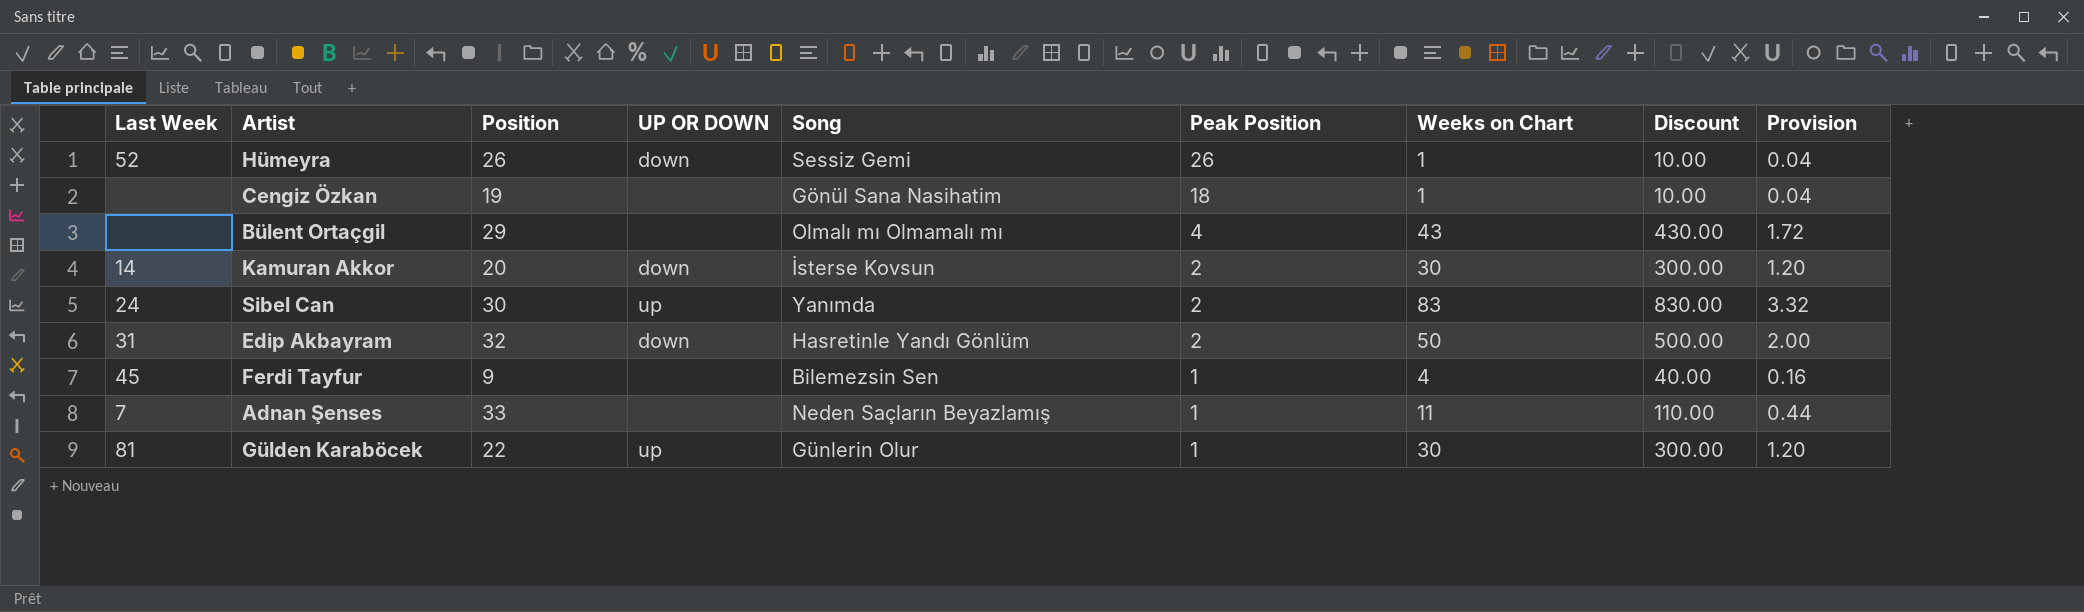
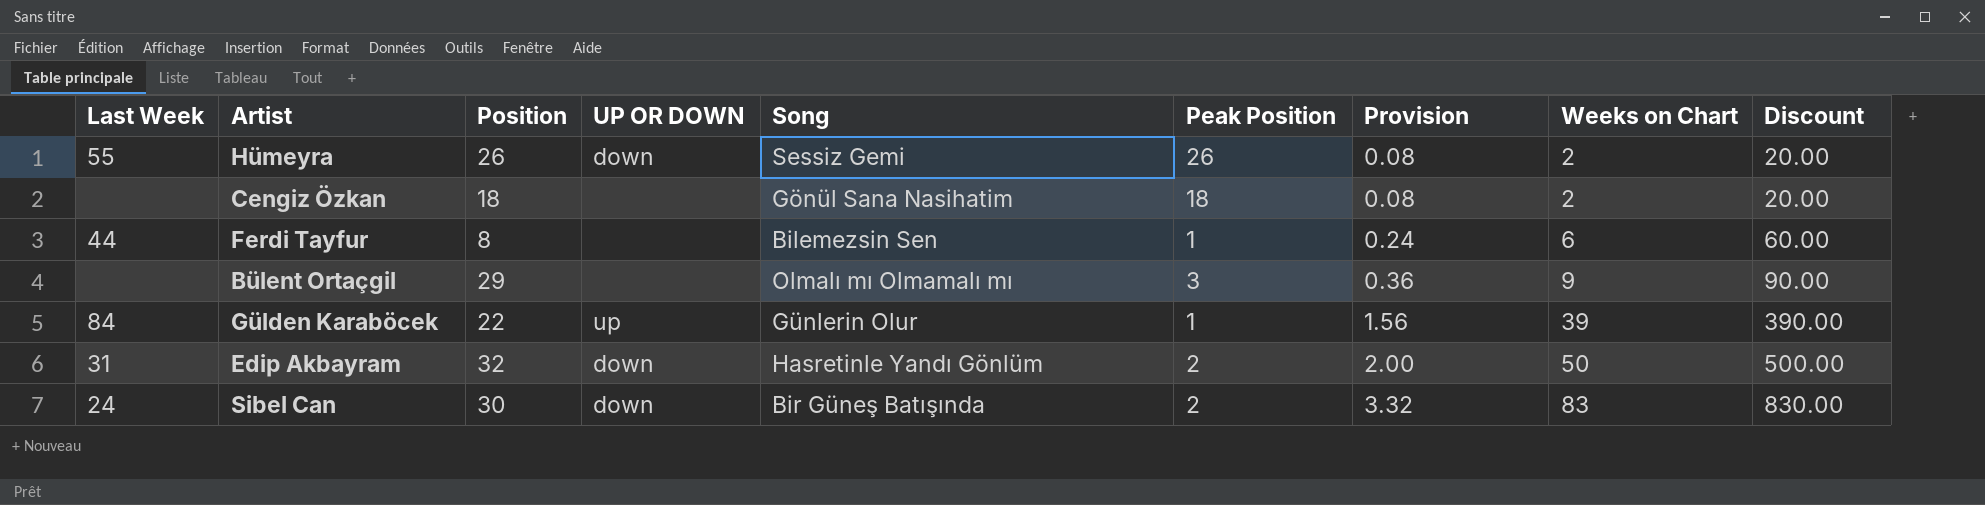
row order: Peak Position descending -> Provision ascending
column Provision | position: 9 -> 7
row Kamuran Akkor: 14 | 20 | down | İsterse Kovsun | 2 | 30 | 300.00 | 1.20 -> none
row Adnan Şenses: 7 | 33 | none | Neden Saçların Beyazlamış | 1 | 11 | 110.00 | 0.44 -> none
Hümeyra | Last Week: 52 -> 55
Hümeyra | Provision: 0.04 -> 0.08
Hümeyra | Weeks on Chart: 1 -> 2
Hümeyra | Discount: 10.00 -> 20.00
Cengiz Özkan | Position: 19 -> 18
Cengiz Özkan | Provision: 0.04 -> 0.08
Cengiz Özkan | Weeks on Chart: 1 -> 2
Cengiz Özkan | Discount: 10.00 -> 20.00
Ferdi Tayfur | Last Week: 45 -> 44
Ferdi Tayfur | Position: 9 -> 8
Ferdi Tayfur | Provision: 0.16 -> 0.24
Ferdi Tayfur | Weeks on Chart: 4 -> 6
Ferdi Tayfur | Discount: 40.00 -> 60.00
Bülent Ortaçgil | Peak Position: 4 -> 3
Bülent Ortaçgil | Provision: 1.72 -> 0.36
Bülent Ortaçgil | Weeks on Chart: 43 -> 9
Bülent Ortaçgil | Discount: 430.00 -> 90.00
Gülden Karaböcek | Last Week: 81 -> 84
Gülden Karaböcek | Provision: 1.20 -> 1.56
Gülden Karaböcek | Weeks on Chart: 30 -> 39
Gülden Karaböcek | Discount: 300.00 -> 390.00
Sibel Can | UP OR DOWN: up -> down
Sibel Can | Song: Yanımda -> Bir Güneş Batışında

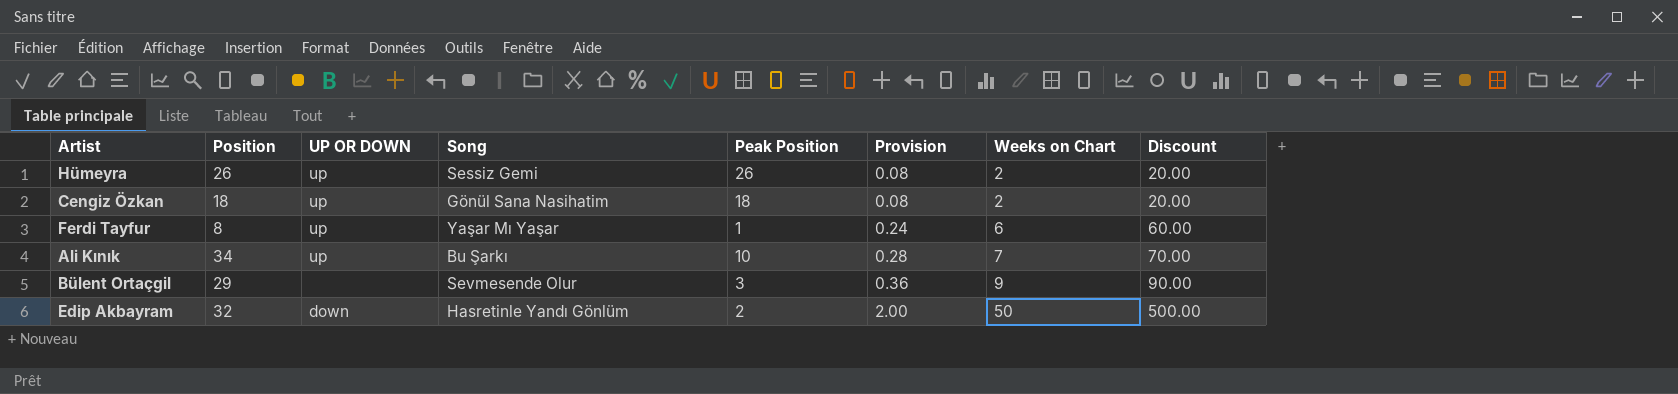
column Last Week | position: 1 -> none
row Gülden Karaböcek: 84 | 22 | up | Günlerin Olur | 1 | 1.56 | 39 | 390.00 -> none
row Sibel Can: 24 | 30 | down | Bir Güneş Batışında | 2 | 3.32 | 83 | 830.00 -> none
Hümeyra | UP OR DOWN: down -> up
Cengiz Özkan | UP OR DOWN: none -> up
Ferdi Tayfur | UP OR DOWN: none -> up
Ferdi Tayfur | Song: Bilemezsin Sen -> Yaşar Mı Yaşar
row Ali Kınık: none -> 34 | up | Bu Şarkı | 10 | 0.28 | 7 | 70.00
Bülent Ortaçgil | Song: Olmalı mı Olmamalı mı -> Sevmesende Olur

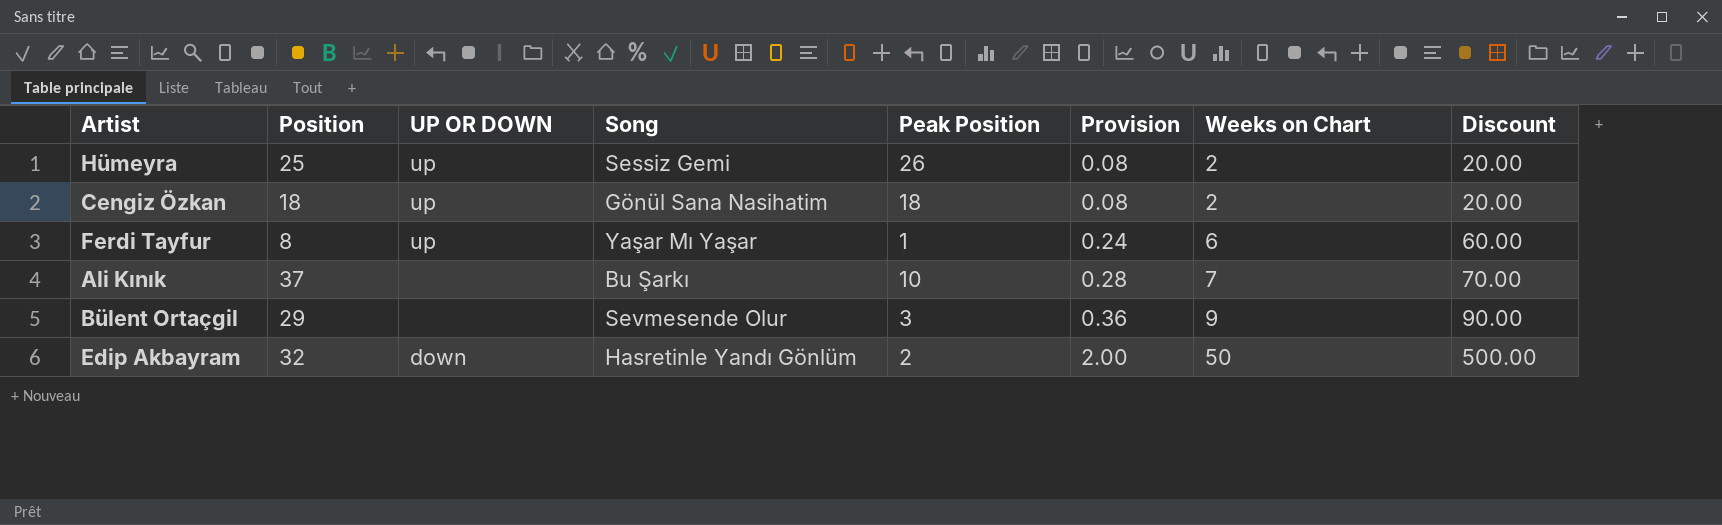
Hümeyra | Position: 26 -> 25
Ali Kınık | Position: 34 -> 37
Ali Kınık | UP OR DOWN: up -> none

